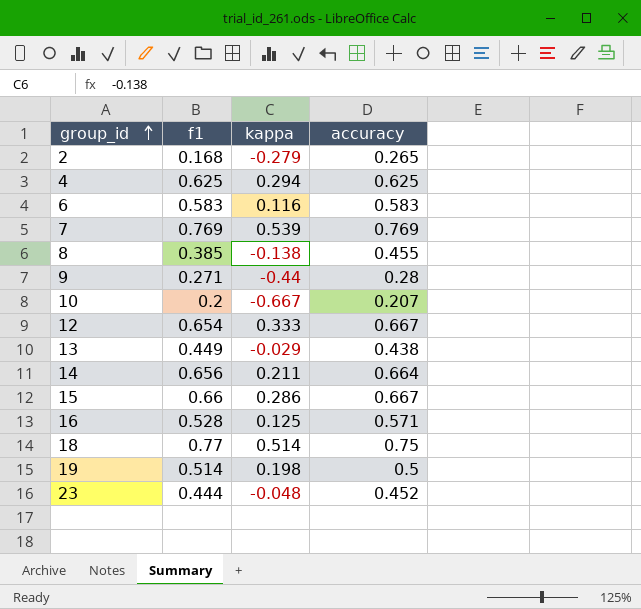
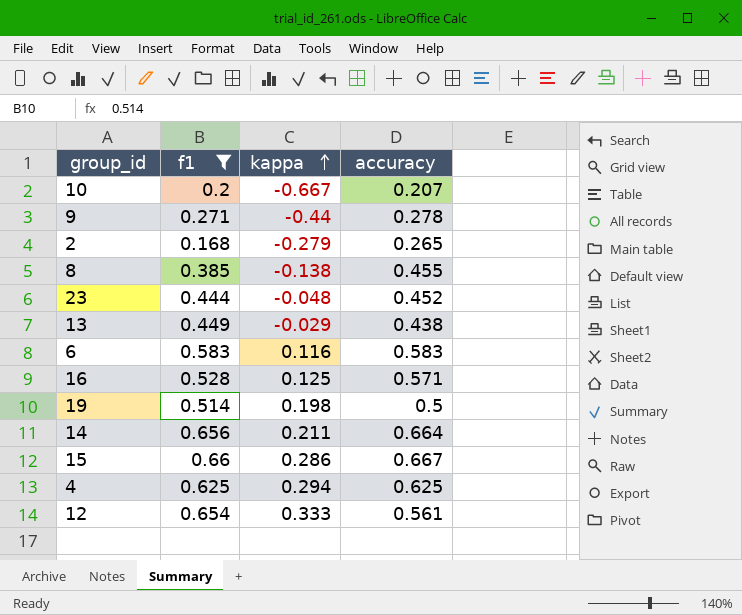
filter: none -> f1 <= 0.66
row order: group_id ascending -> kappa ascending
9 | accuracy: 0.28 -> 0.278
12 | accuracy: 0.667 -> 0.561

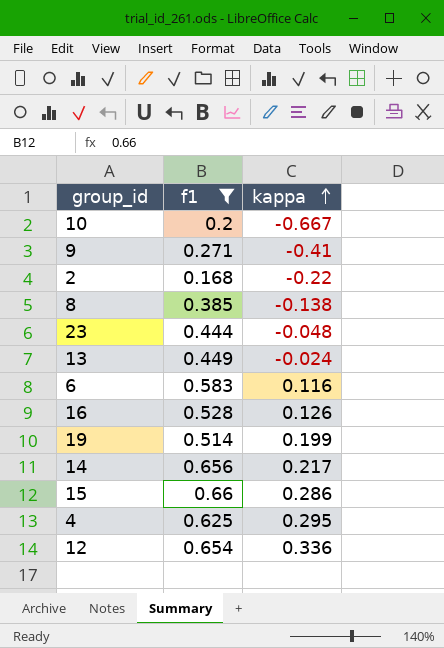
column accuracy | position: 4 -> none
9 | kappa: -0.44 -> -0.41
2 | kappa: -0.279 -> -0.22
13 | kappa: -0.029 -> -0.024
16 | kappa: 0.125 -> 0.126
19 | kappa: 0.198 -> 0.199
14 | kappa: 0.211 -> 0.217
4 | kappa: 0.294 -> 0.295
12 | kappa: 0.333 -> 0.336

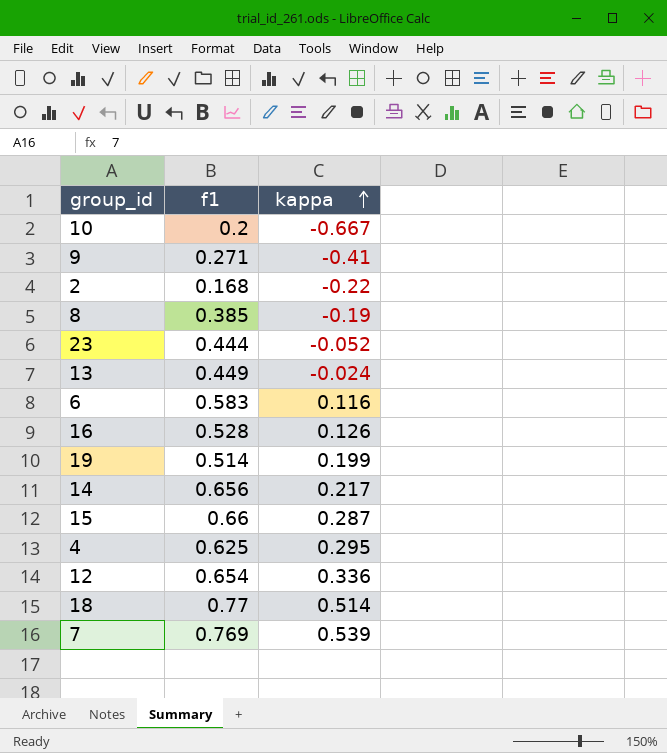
filter: f1 <= 0.66 -> none
8 | kappa: -0.138 -> -0.19
23 | kappa: -0.048 -> -0.052
15 | kappa: 0.286 -> 0.287

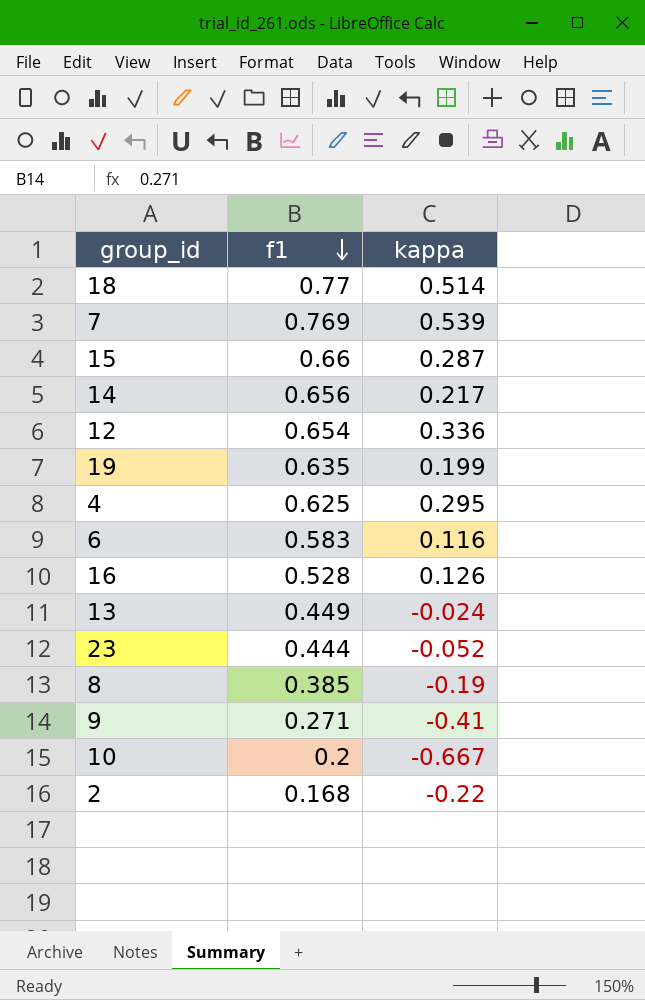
row order: kappa ascending -> f1 descending
19 | f1: 0.514 -> 0.635

